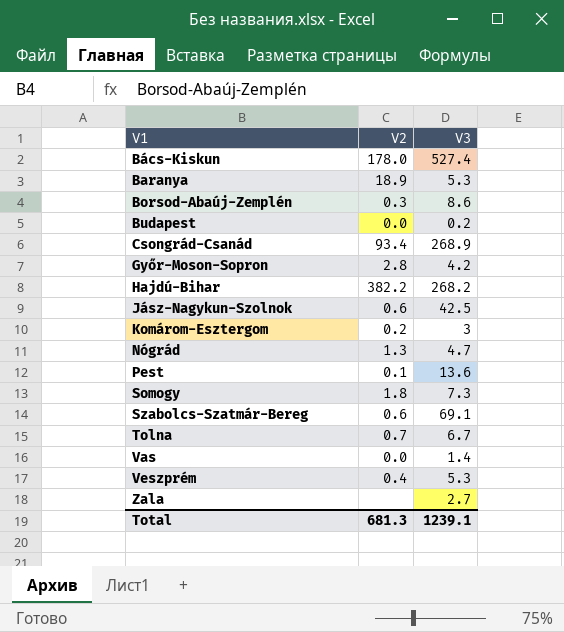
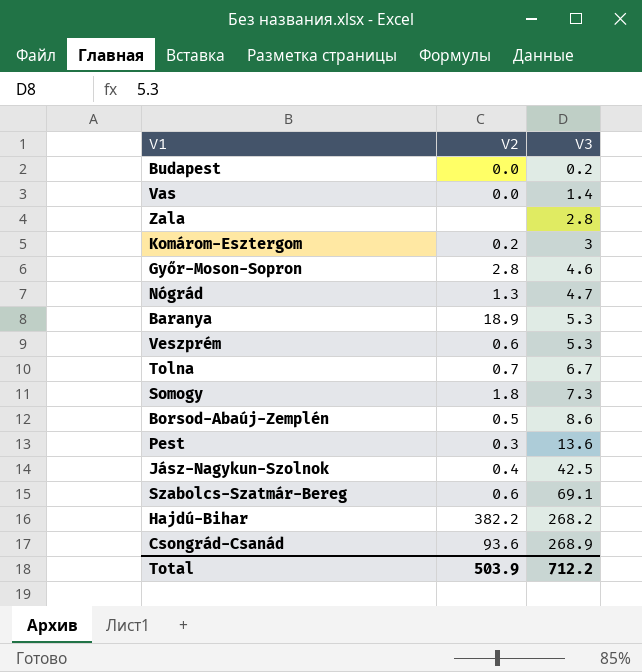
row order: V1 ascending -> V3 ascending
row Bács-Kiskun: 178.0 | 527.4 -> none
Zala | V3: 2.7 -> 2.8
Győr-Moson-Sopron | V3: 4.2 -> 4.6
Veszprém | V2: 0.4 -> 0.6
Borsod-Abaúj-Zemplén | V2: 0.3 -> 0.5
Pest | V2: 0.1 -> 0.3
Jász-Nagykun-Szolnok | V2: 0.6 -> 0.4
Csongrád-Csanád | V2: 93.4 -> 93.6
Total | V2: 681.3 -> 503.9
Total | V3: 1239.1 -> 712.2

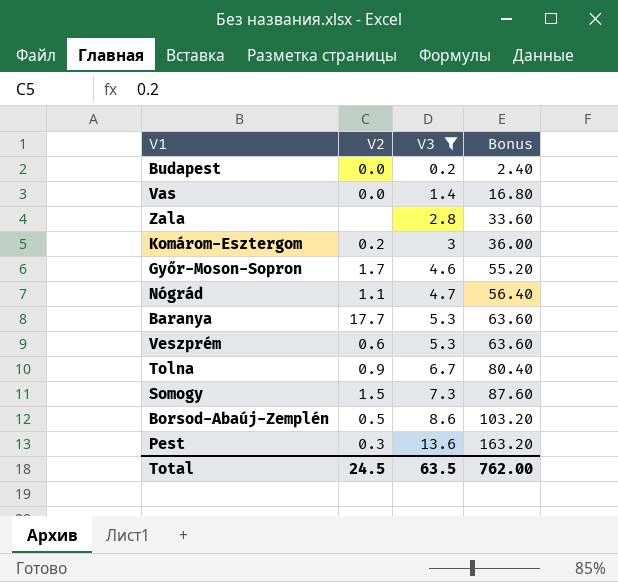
filter: none -> V3 <= 13.6
column Bonus | formula: none -> [V3] * 12
Győr-Moson-Sopron | V2: 2.8 -> 1.7
Nógrád | V2: 1.3 -> 1.1
Baranya | V2: 18.9 -> 17.7
Tolna | V2: 0.7 -> 0.9
Somogy | V2: 1.8 -> 1.5
Total | V2: 503.9 -> 24.5
Total | V3: 712.2 -> 63.5

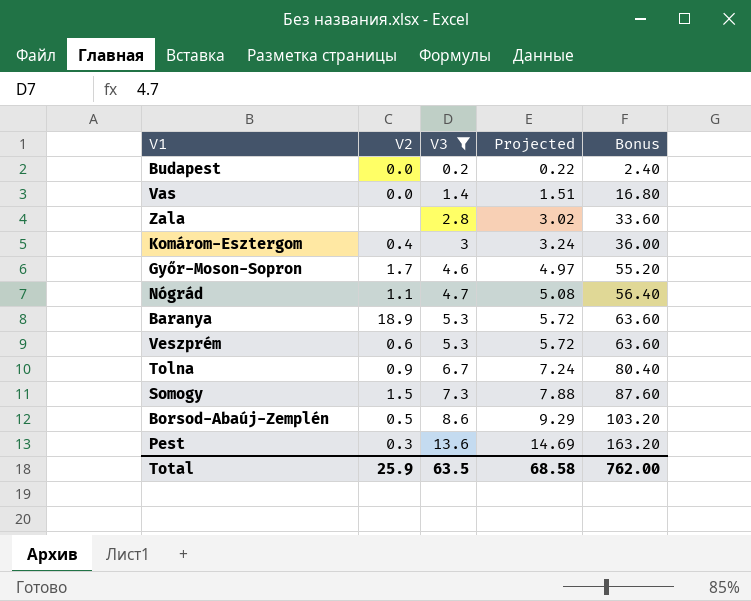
column Projected | formula: none -> [V3] * 1.08
Komárom-Esztergom | V2: 0.2 -> 0.4
Baranya | V2: 17.7 -> 18.9
Total | V2: 24.5 -> 25.9

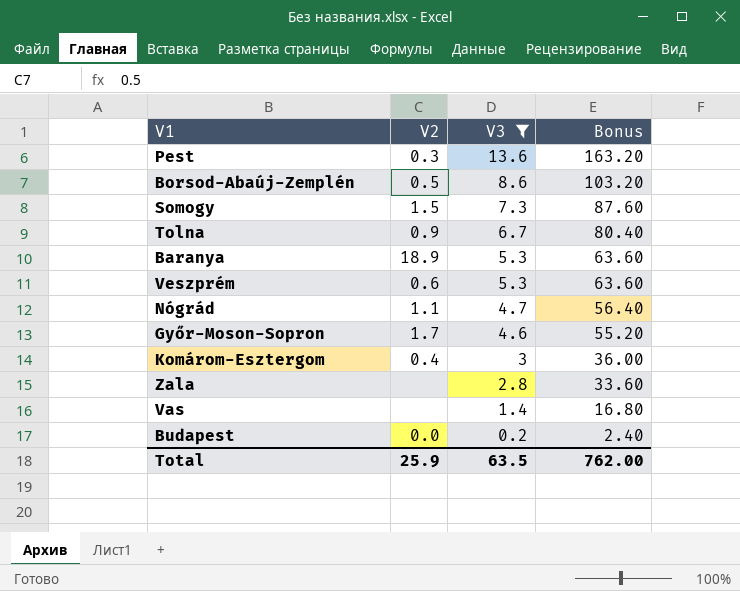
row order: V3 ascending -> V3 descending
column Projected | formula: [V3] * 1.08 -> none
Vas | V2: 0.0 -> none

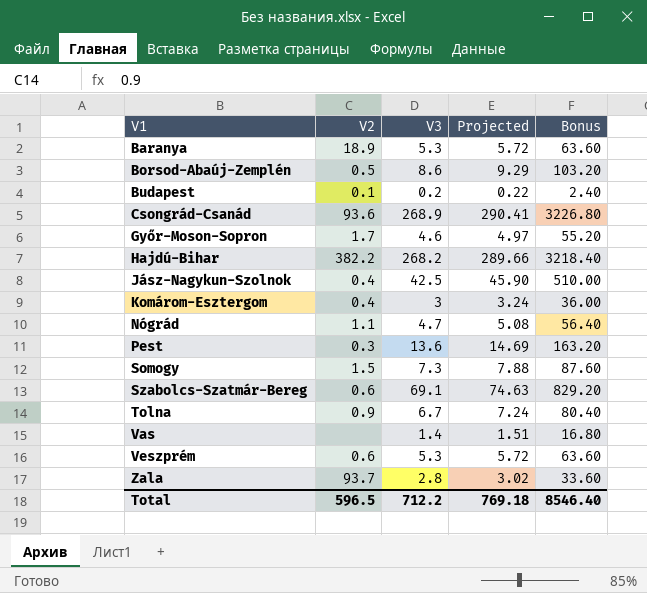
filter: V3 <= 13.6 -> none
row order: V3 descending -> V1 ascending
column Projected | formula: none -> [V3] * 1.08
Budapest | V2: 0.0 -> 0.1
Zala | V2: none -> 93.7
Total | V2: 25.9 -> 596.5
Total | V3: 63.5 -> 712.2
Total | Bonus: 762.00 -> 8546.40

